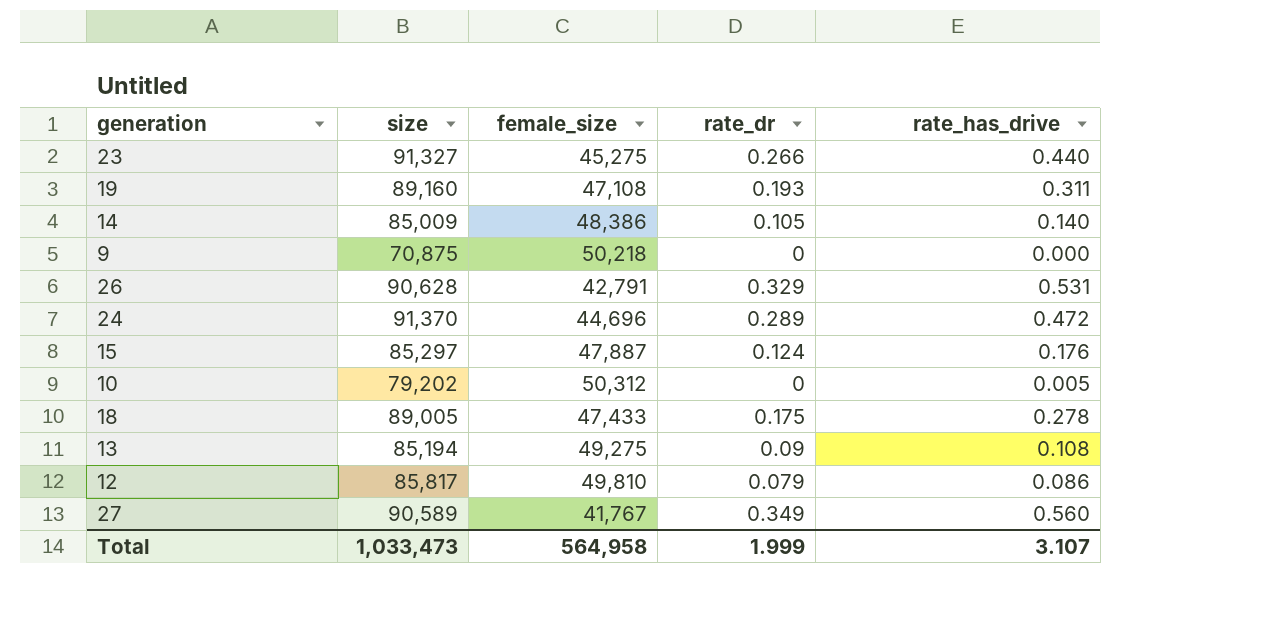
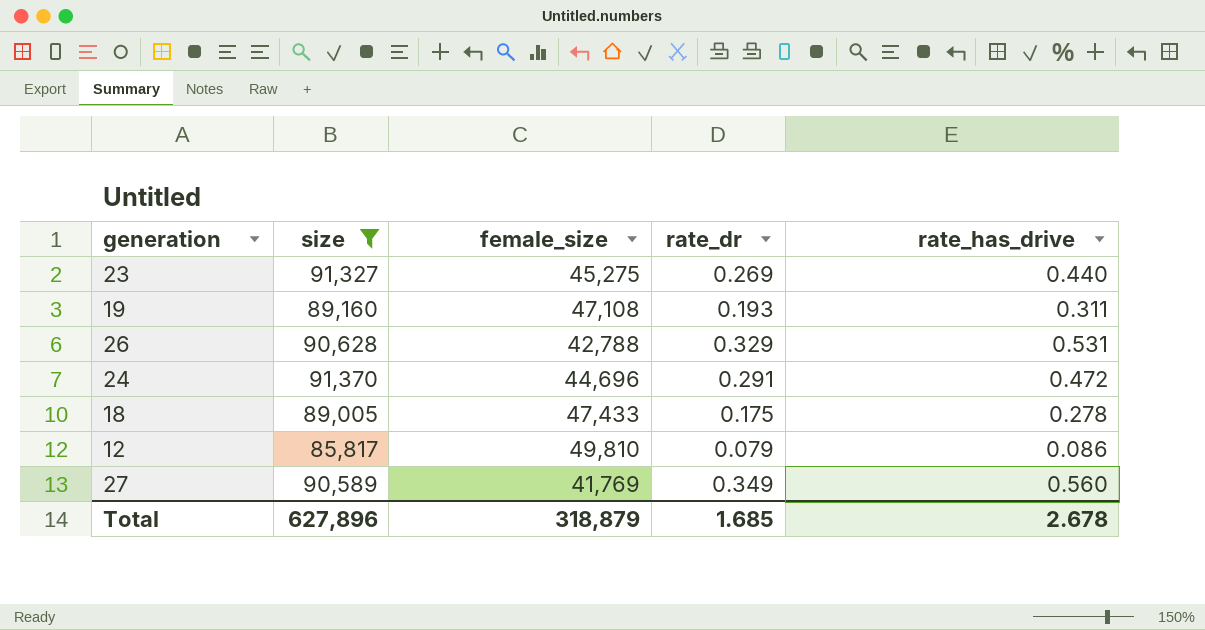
filter: none -> size >= 85,817
23 | rate_dr: 0.266 -> 0.269
26 | female_size: 42,791 -> 42,788
24 | rate_dr: 0.289 -> 0.291
27 | female_size: 41,767 -> 41,769
Total | size: 1,033,473 -> 627,896
Total | female_size: 564,958 -> 318,879
Total | rate_dr: 1.999 -> 1.685
Total | rate_has_drive: 3.107 -> 2.678

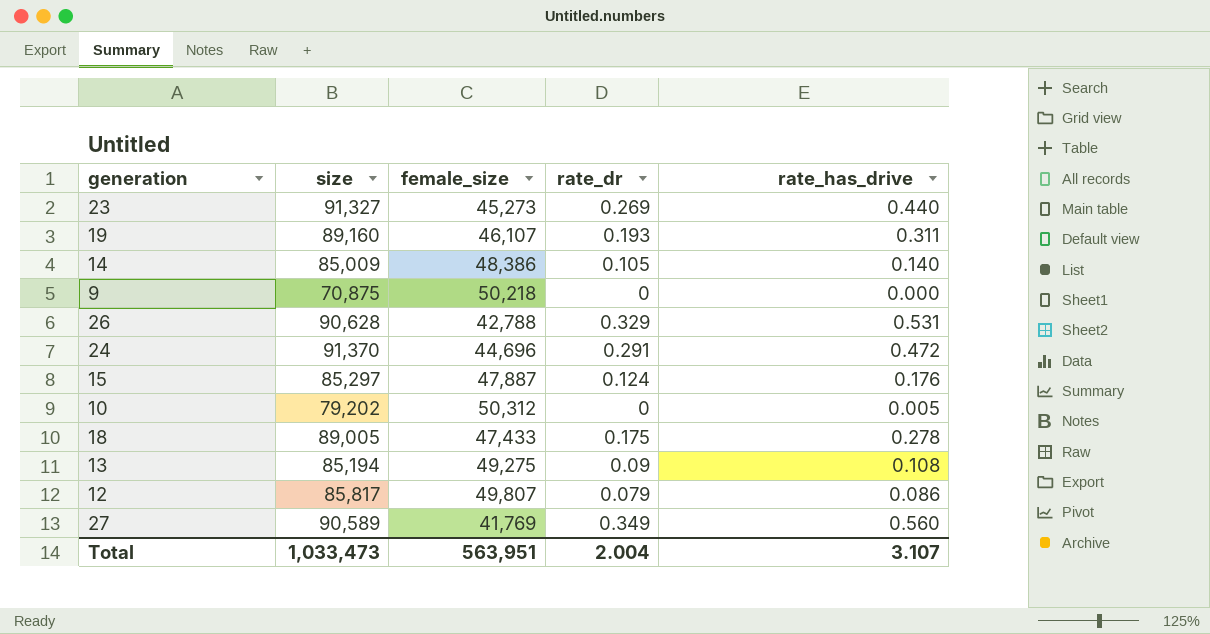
filter: size >= 85,817 -> none
23 | female_size: 45,275 -> 45,273
19 | female_size: 47,108 -> 46,107
12 | female_size: 49,810 -> 49,807
Total | size: 627,896 -> 1,033,473
Total | female_size: 318,879 -> 563,951
Total | rate_dr: 1.685 -> 2.004
Total | rate_has_drive: 2.678 -> 3.107

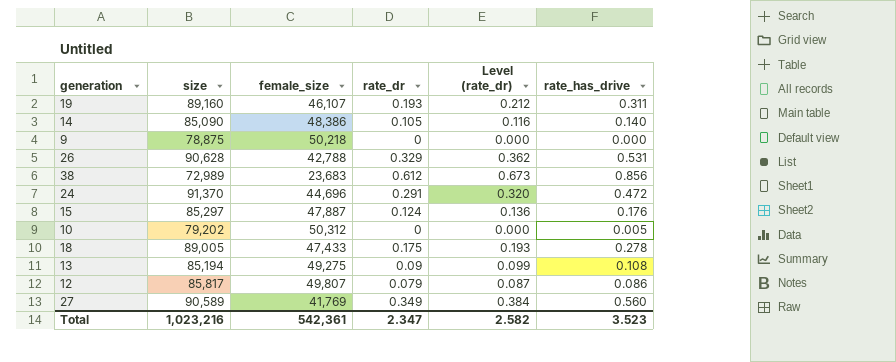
column Level (rate_dr) | formula: none -> [rate_dr] * 1.1
row 23: 91,327 | 45,273 | 0.269 | 0.440 -> none
14 | size: 85,009 -> 85,090
9 | size: 70,875 -> 78,875
row 38: none -> 72,989 | 23,683 | 0.612 | 0.673 | 0.856
Total | size: 1,033,473 -> 1,023,216
Total | female_size: 563,951 -> 542,361
Total | rate_dr: 2.004 -> 2.347
Total | rate_has_drive: 3.107 -> 3.523

